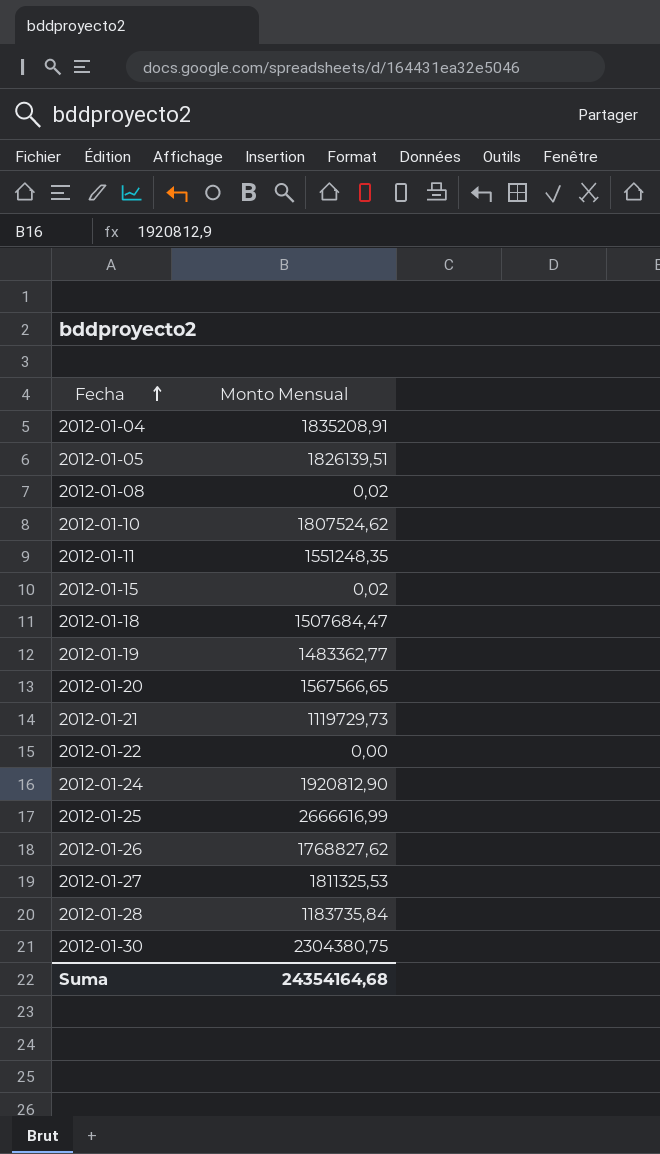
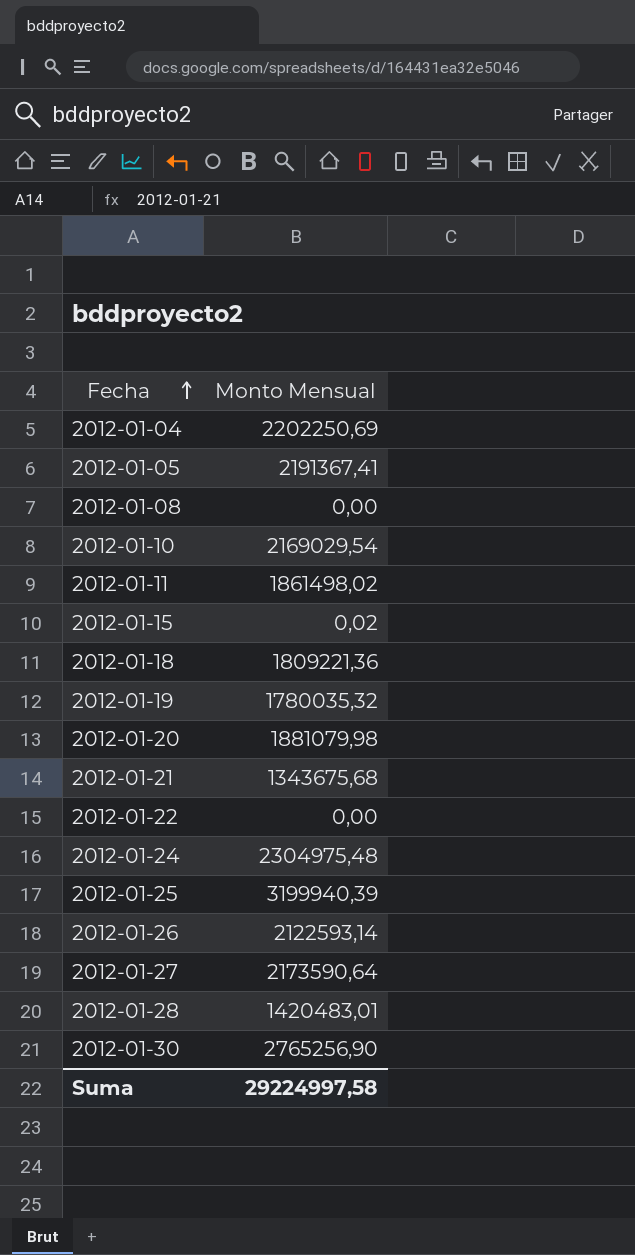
2012-01-04 | Monto Mensual: 1835208,91 -> 2202250,69
2012-01-05 | Monto Mensual: 1826139,51 -> 2191367,41
2012-01-08 | Monto Mensual: 0,02 -> 0,00
2012-01-10 | Monto Mensual: 1807524,62 -> 2169029,54
2012-01-11 | Monto Mensual: 1551248,35 -> 1861498,02
2012-01-18 | Monto Mensual: 1507684,47 -> 1809221,36
2012-01-19 | Monto Mensual: 1483362,77 -> 1780035,32
2012-01-20 | Monto Mensual: 1567566,65 -> 1881079,98
2012-01-21 | Monto Mensual: 1119729,73 -> 1343675,68
2012-01-24 | Monto Mensual: 1920812,90 -> 2304975,48
2012-01-25 | Monto Mensual: 2666616,99 -> 3199940,39
2012-01-26 | Monto Mensual: 1768827,62 -> 2122593,14
2012-01-27 | Monto Mensual: 1811325,53 -> 2173590,64
2012-01-28 | Monto Mensual: 1183735,84 -> 1420483,01
2012-01-30 | Monto Mensual: 2304380,75 -> 2765256,90
Suma | Monto Mensual: 24354164,68 -> 29224997,58

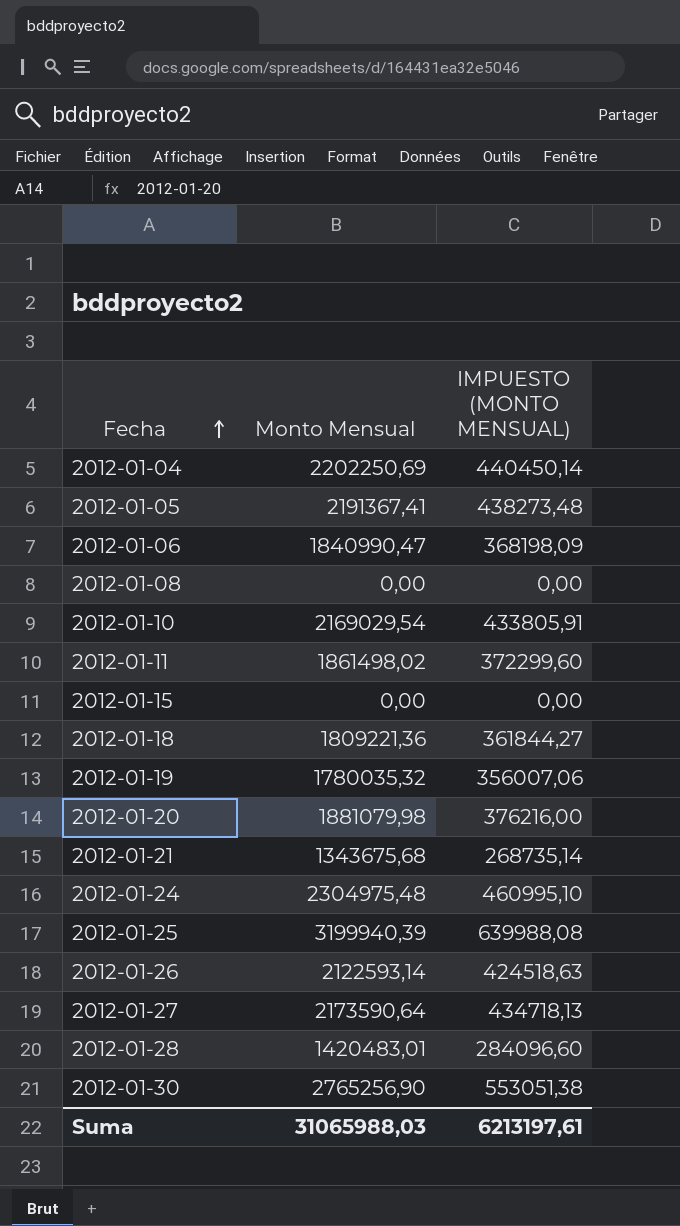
column IMPUESTO (MONTO MENSUAL) | formula: none -> [Monto Mensual] * 0,2
row 2012-01-22: 0,00 -> none
row 2012-01-06: none -> 1840990,47 | 368198,09
2012-01-15 | Monto Mensual: 0,02 -> 0,00
Suma | Monto Mensual: 29224997,58 -> 31065988,03

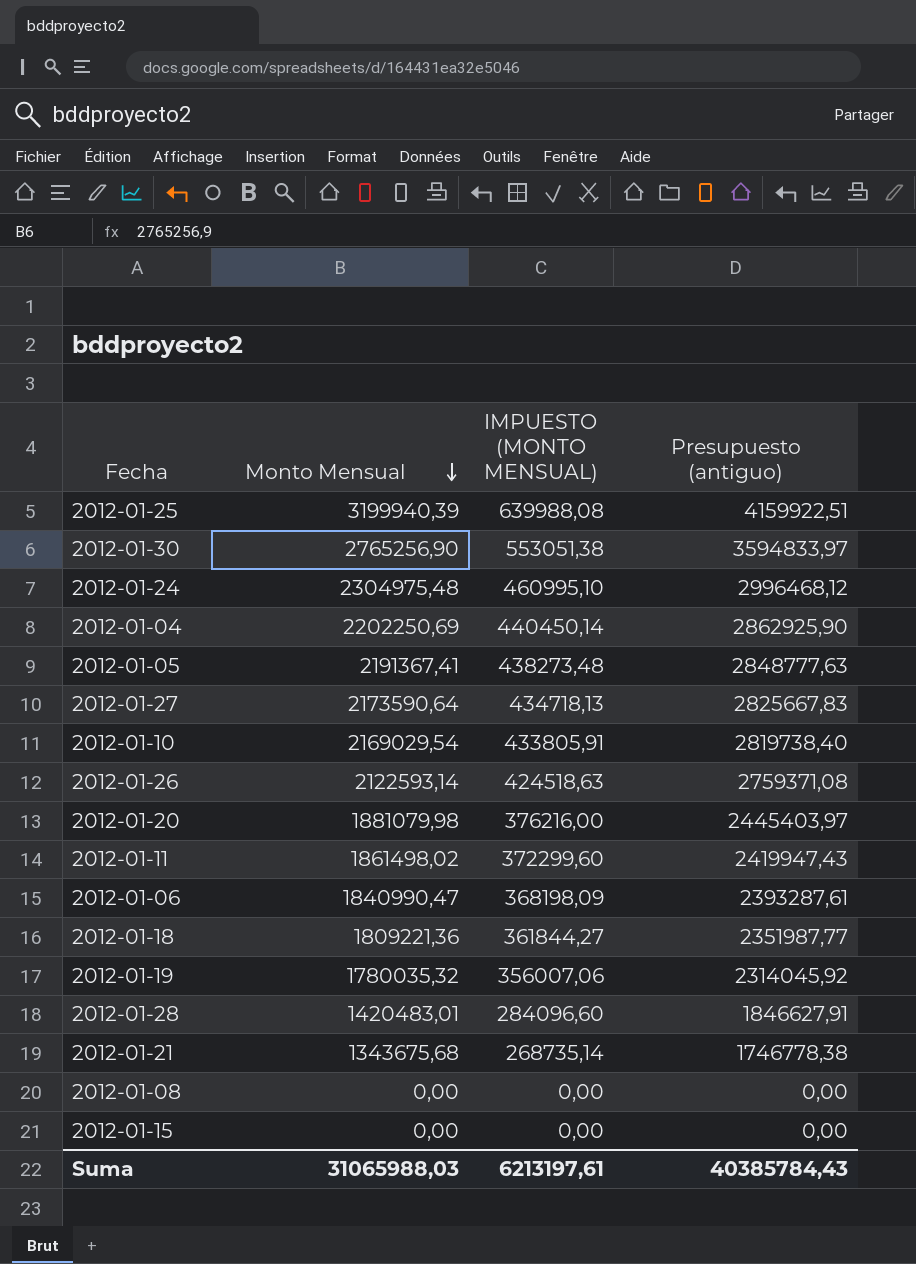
row order: Fecha ascending -> Monto Mensual descending
column Presupuesto (antiguo) | formula: none -> [Monto Mensual] * 1,3

